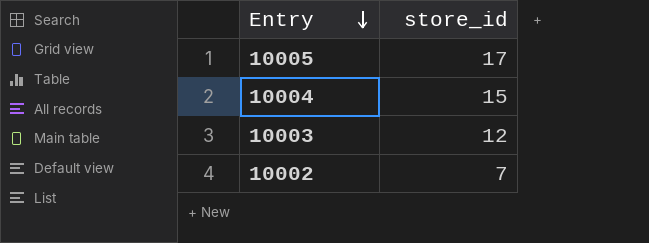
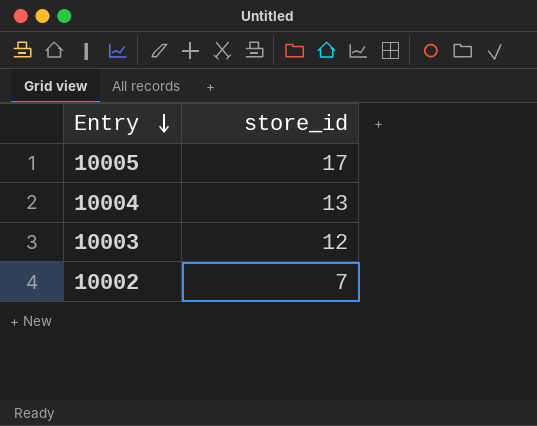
10004 | store_id: 15 -> 13

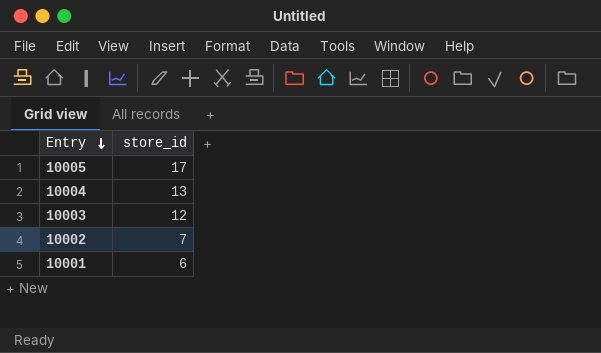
row 10001: none -> 6

